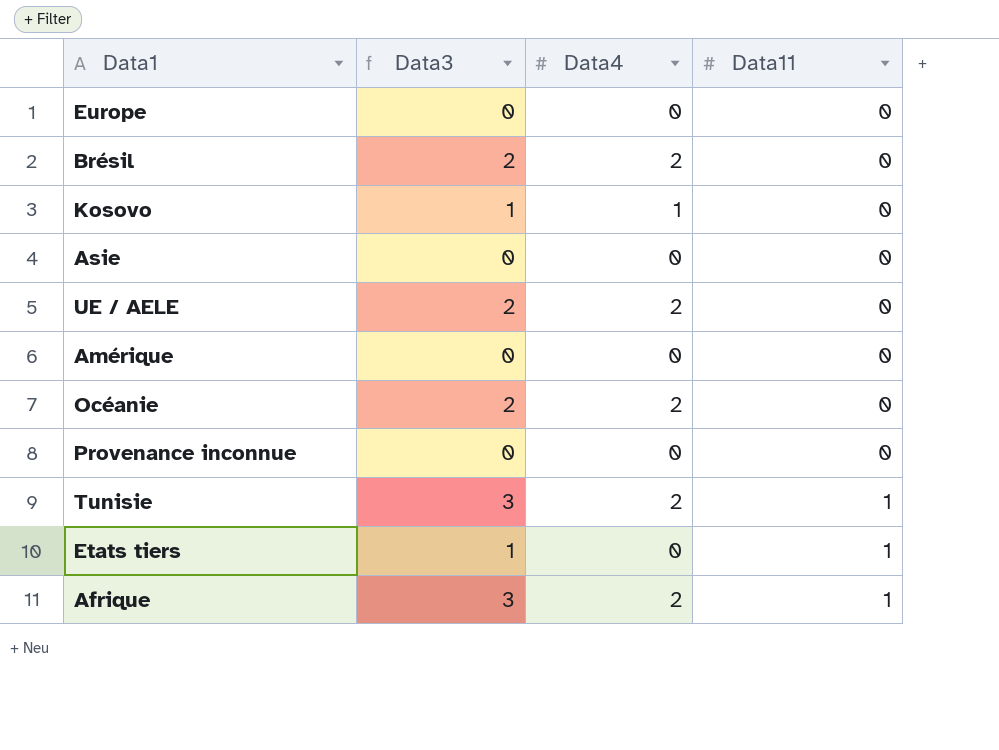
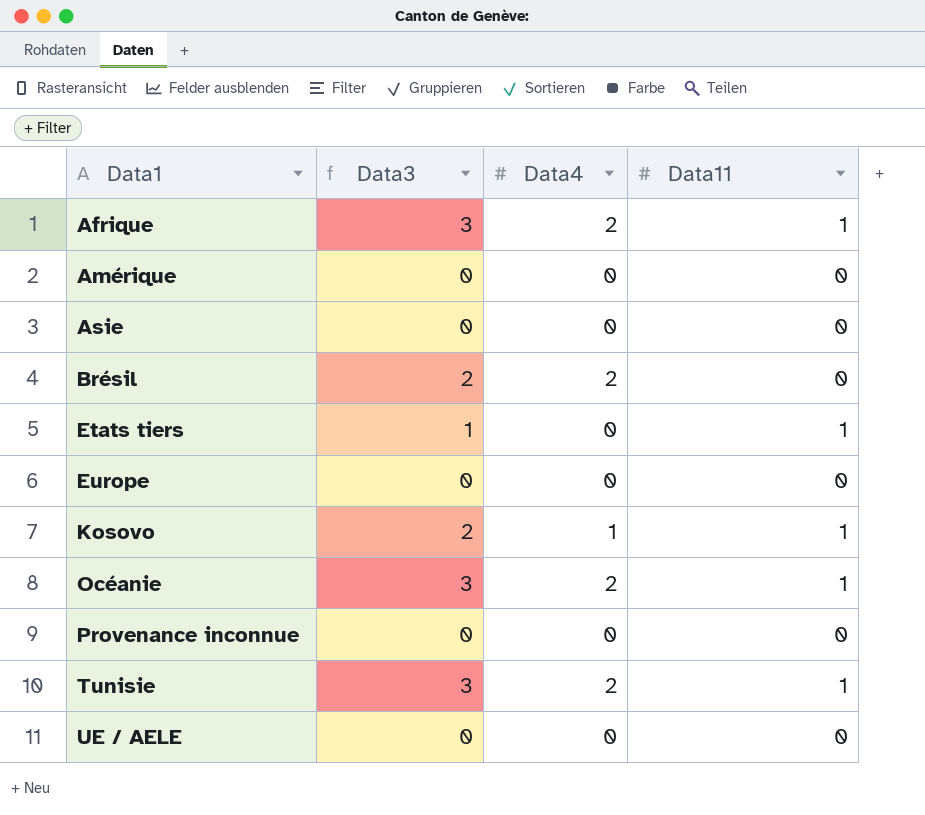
row order: Data11 ascending -> Data1 ascending
Kosovo | Data3: 1 -> 2
Kosovo | Data11: 0 -> 1
Océanie | Data3: 2 -> 3
Océanie | Data11: 0 -> 1
UE / AELE | Data3: 2 -> 0
UE / AELE | Data4: 2 -> 0

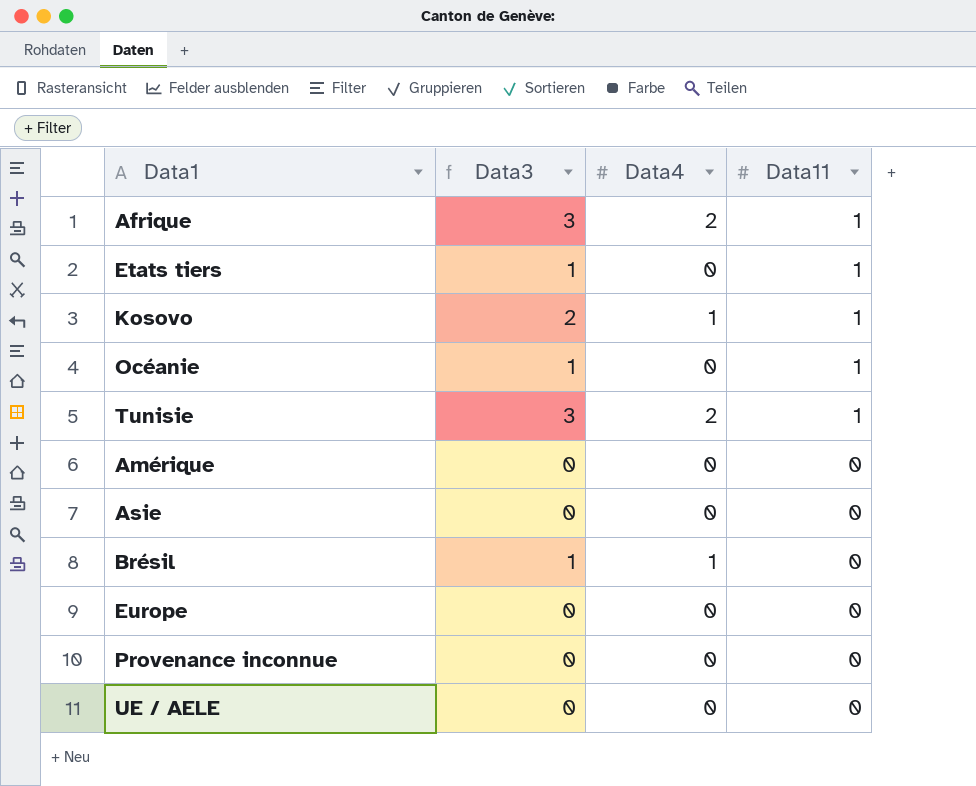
row order: Data1 ascending -> Data11 descending
Océanie | Data3: 3 -> 1
Océanie | Data4: 2 -> 0
Brésil | Data3: 2 -> 1
Brésil | Data4: 2 -> 1

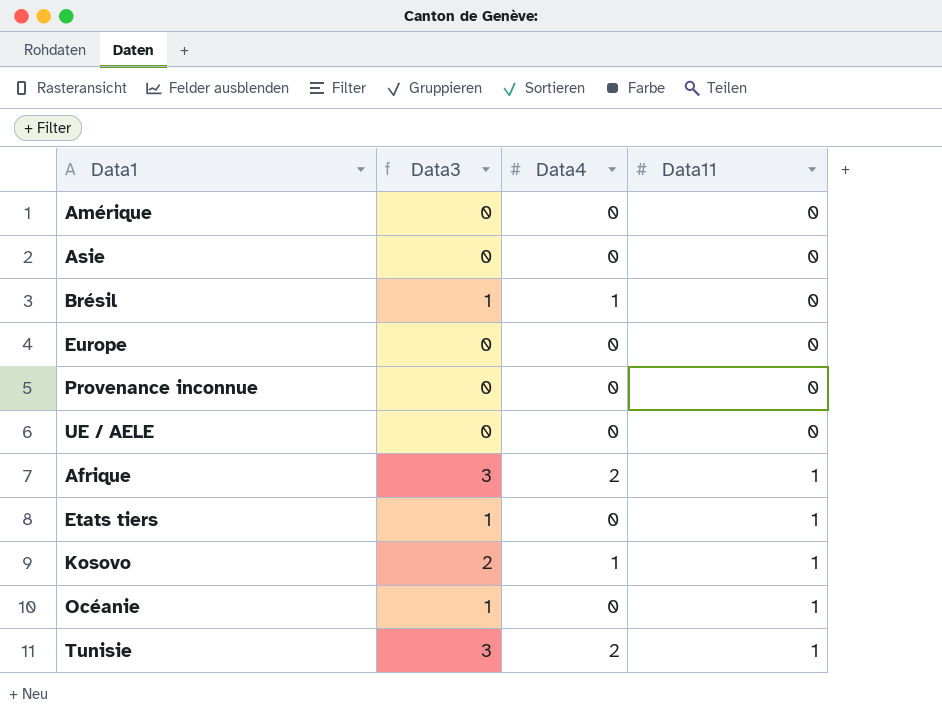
row order: Data11 descending -> Data11 ascending

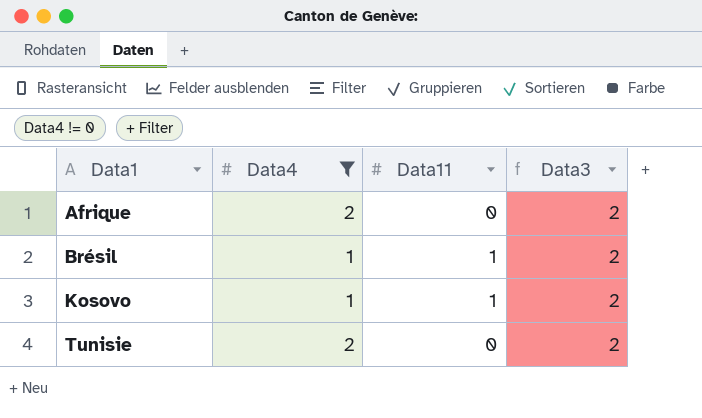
filter: none -> Data4 != 0
row order: Data11 ascending -> Data1 ascending
column Data3 | position: 2 -> 4
Afrique | Data11: 1 -> 0
Afrique | Data3: 3 -> 2
Brésil | Data11: 0 -> 1
Brésil | Data3: 1 -> 2
Tunisie | Data11: 1 -> 0
Tunisie | Data3: 3 -> 2

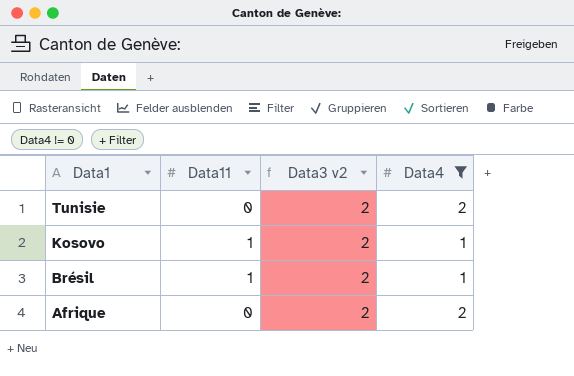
row order: Data1 ascending -> Data1 descending
column name: Data3 -> Data3 v2
column Data4 | position: 2 -> 4

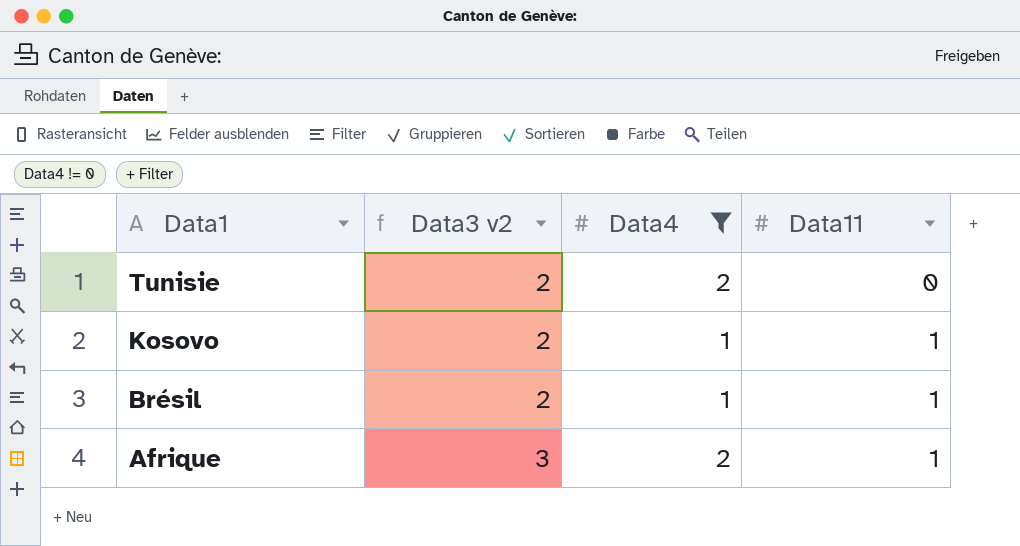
column Data11 | position: 2 -> 4
Afrique | Data3 v2: 2 -> 3
Afrique | Data11: 0 -> 1

